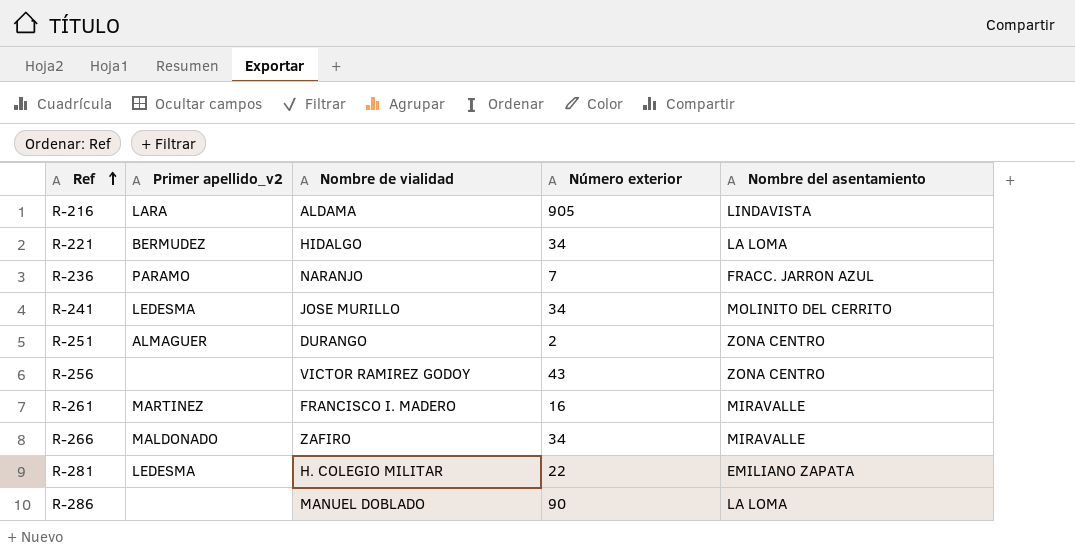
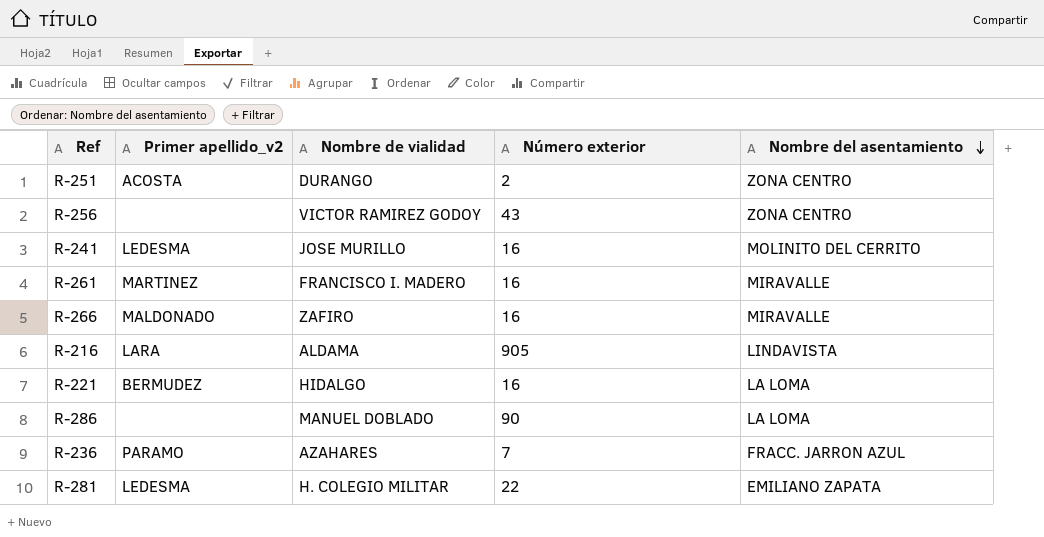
row order: Ref ascending -> Nombre del asentamiento descending
R-251 | Primer apellido_v2: ALMAGUER -> ACOSTA
R-241 | Número exterior: 34 -> 16
R-266 | Número exterior: 34 -> 16
R-221 | Número exterior: 34 -> 16
R-236 | Nombre de vialidad: NARANJO -> AZAHARES

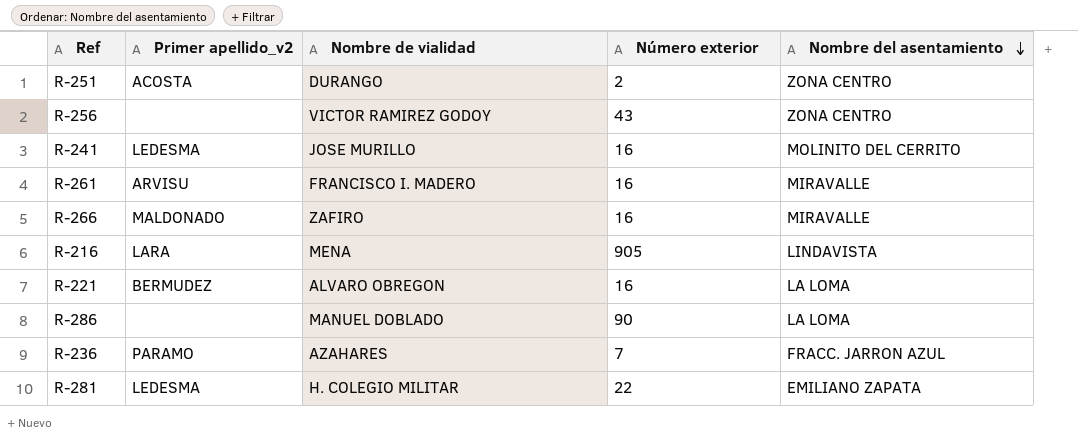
R-261 | Primer apellido_v2: MARTINEZ -> ARVISU
R-216 | Nombre de vialidad: ALDAMA -> MENA
R-221 | Nombre de vialidad: HIDALGO -> ALVARO OBREGON

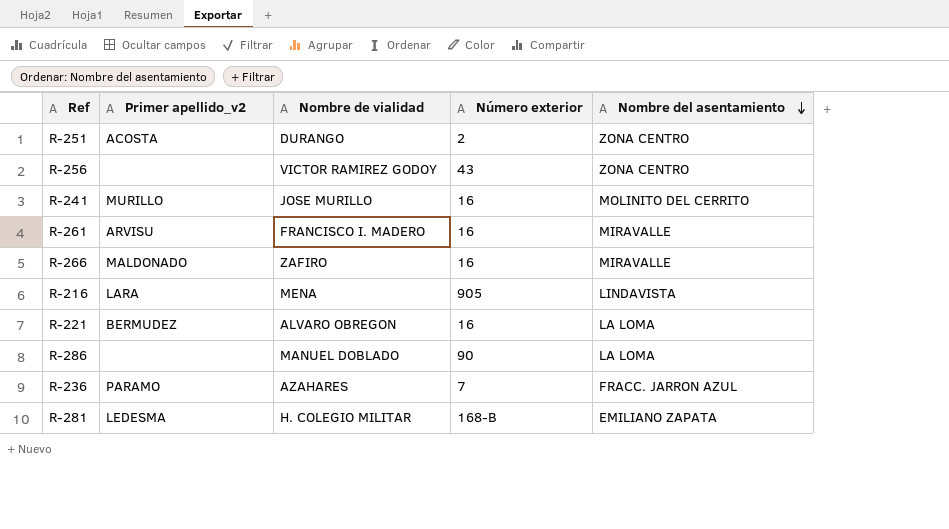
R-241 | Primer apellido_v2: LEDESMA -> MURILLO
R-281 | Número exterior: 22 -> 168-B

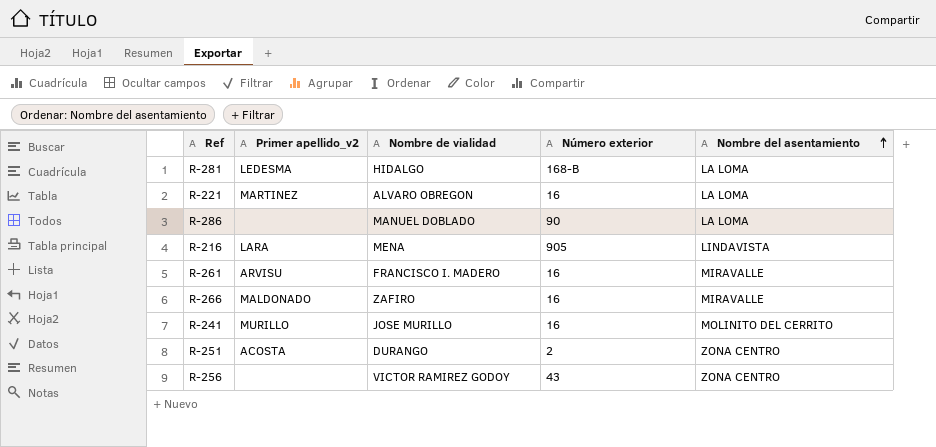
row order: Nombre del asentamiento descending -> Nombre del asentamiento ascending
row R-236: PARAMO | AZAHARES | 7 | FRACC. JARRON AZUL -> none
R-281 | Nombre de vialidad: H. COLEGIO MILITAR -> HIDALGO
R-281 | Nombre del asentamiento: EMILIANO ZAPATA -> LA LOMA
R-221 | Primer apellido_v2: BERMUDEZ -> MARTINEZ

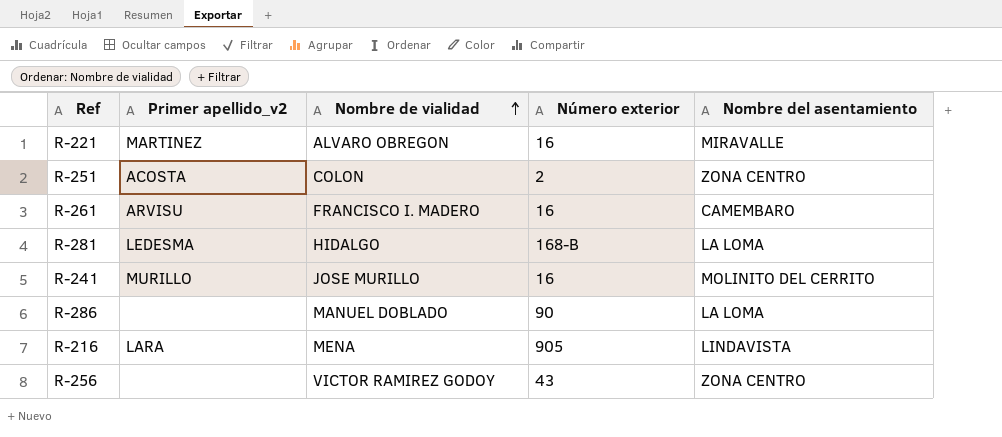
row order: Nombre del asentamiento ascending -> Nombre de vialidad ascending
row R-266: MALDONADO | ZAFIRO | 16 | MIRAVALLE -> none
R-221 | Nombre del asentamiento: LA LOMA -> MIRAVALLE
R-251 | Nombre de vialidad: DURANGO -> COLON
R-261 | Nombre del asentamiento: MIRAVALLE -> CAMEMBARO

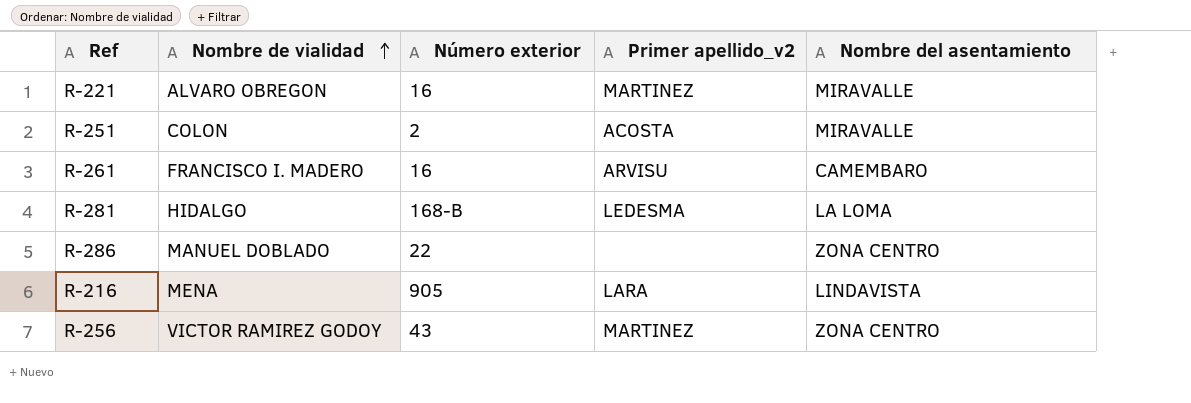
column Primer apellido_v2 | position: 2 -> 4
row R-241: MURILLO | JOSE MURILLO | 16 | MOLINITO DEL CERRITO -> none
R-251 | Nombre del asentamiento: ZONA CENTRO -> MIRAVALLE
R-286 | Número exterior: 90 -> 22
R-286 | Nombre del asentamiento: LA LOMA -> ZONA CENTRO
R-256 | Primer apellido_v2: none -> MARTINEZ

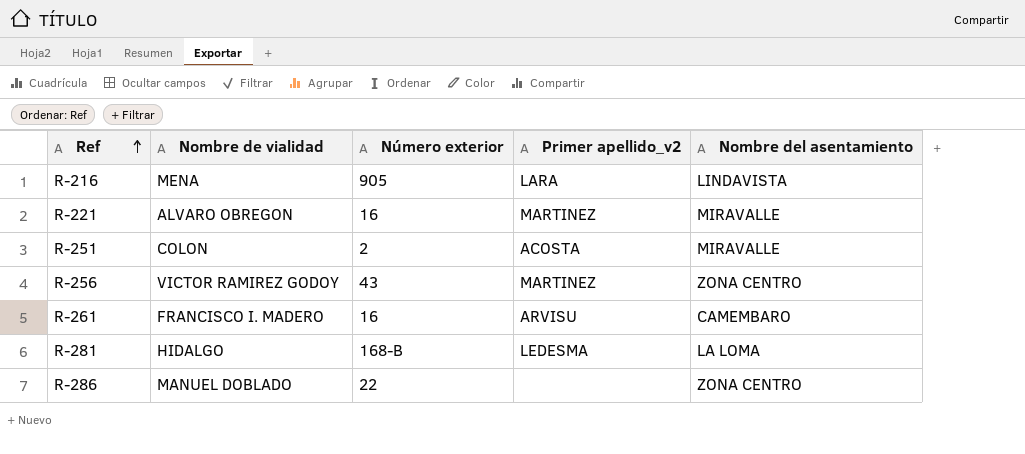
row order: Nombre de vialidad ascending -> Ref ascending

